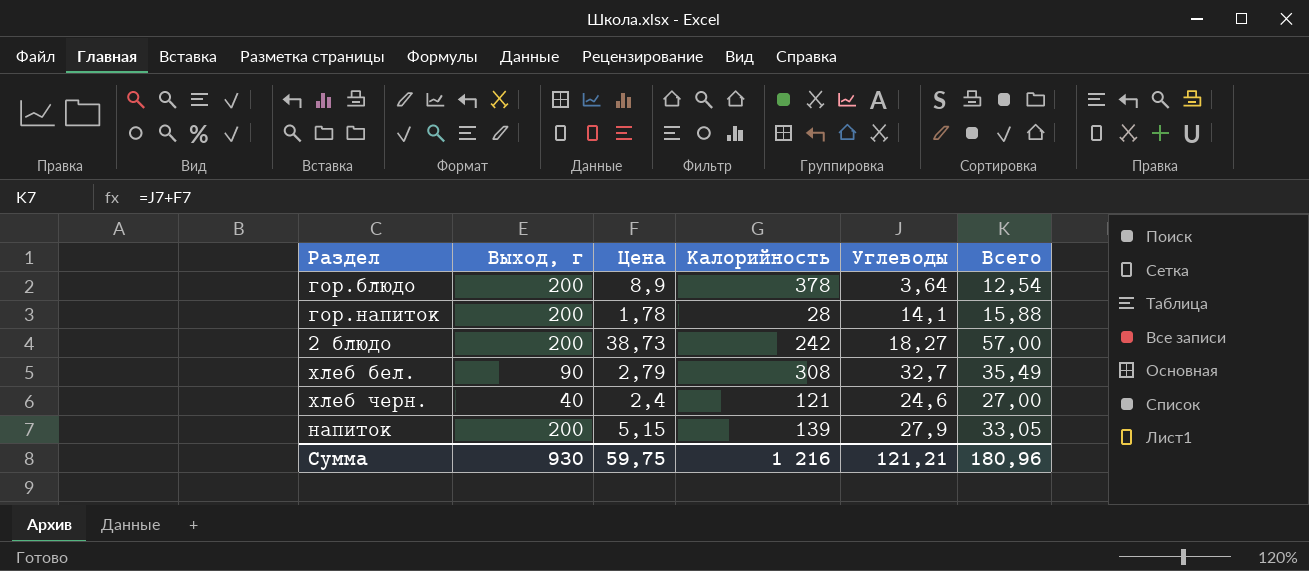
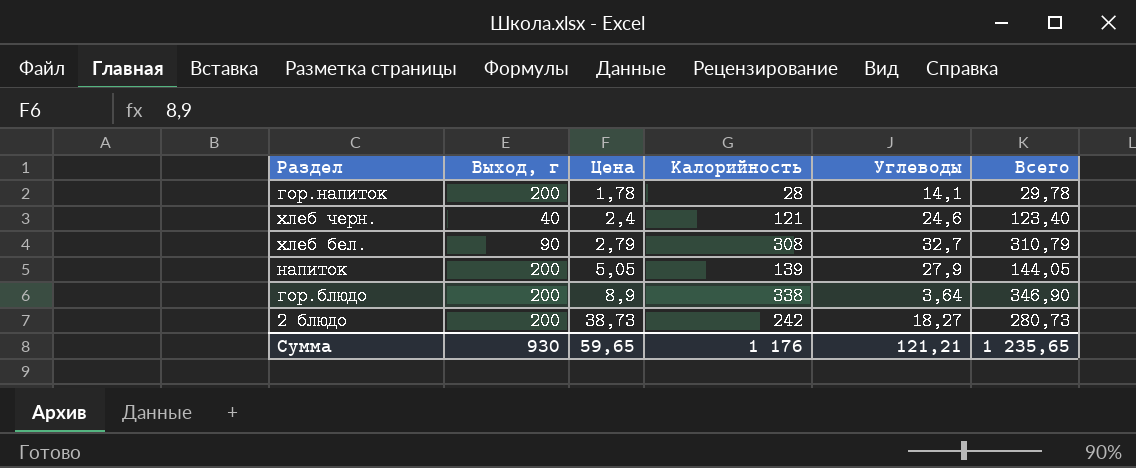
row order: none -> Цена ascending
column Всего | formula: [Цена] + [Углеводы] -> [Цена] + [Калорийность]
напиток | Цена: 5,15 -> 5,05
гор.блюдо | Калорийность: 378 -> 338
Сумма | Цена: 59,75 -> 59,65
Сумма | Калорийность: 1 216 -> 1 176
Сумма | Всего: 180,96 -> 1 235,65

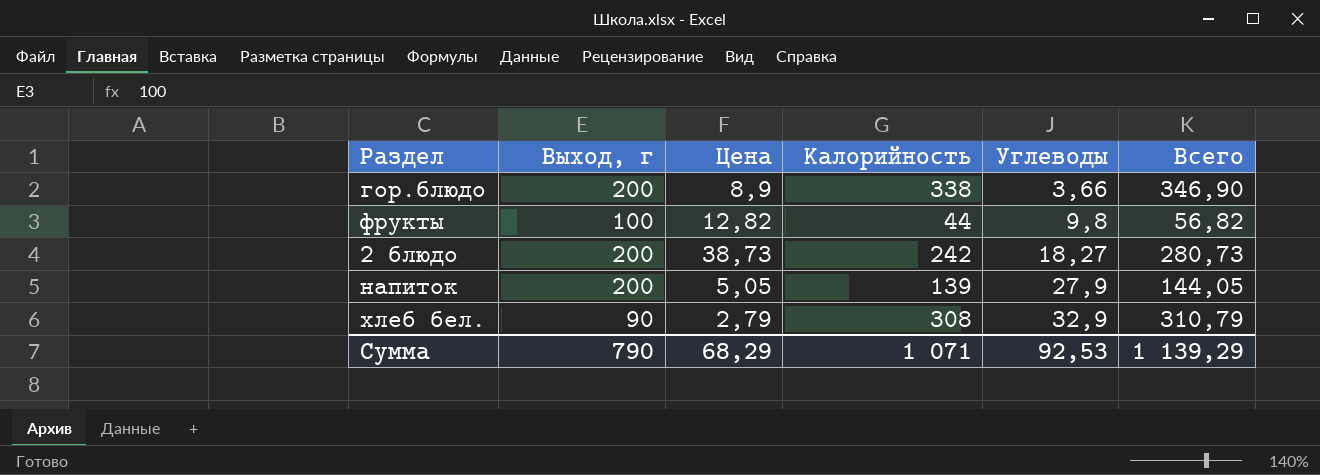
row order: Цена ascending -> Углеводы ascending
row гор.напиток: 200 | 1,78 | 28 | 14,1 | 29,78 -> none
row хлеб черн.: 40 | 2,4 | 121 | 24,6 | 123,40 -> none
гор.блюдо | Углеводы: 3,64 -> 3,66
row фрукты: none -> 100 | 12,82 | 44 | 9,8 | 56,82
хлеб бел. | Углеводы: 32,7 -> 32,9
Сумма | Выход, г: 930 -> 790
Сумма | Цена: 59,65 -> 68,29
Сумма | Калорийность: 1 176 -> 1 071
Сумма | Углеводы: 121,21 -> 92,53
Сумма | Всего: 1 235,65 -> 1 139,29

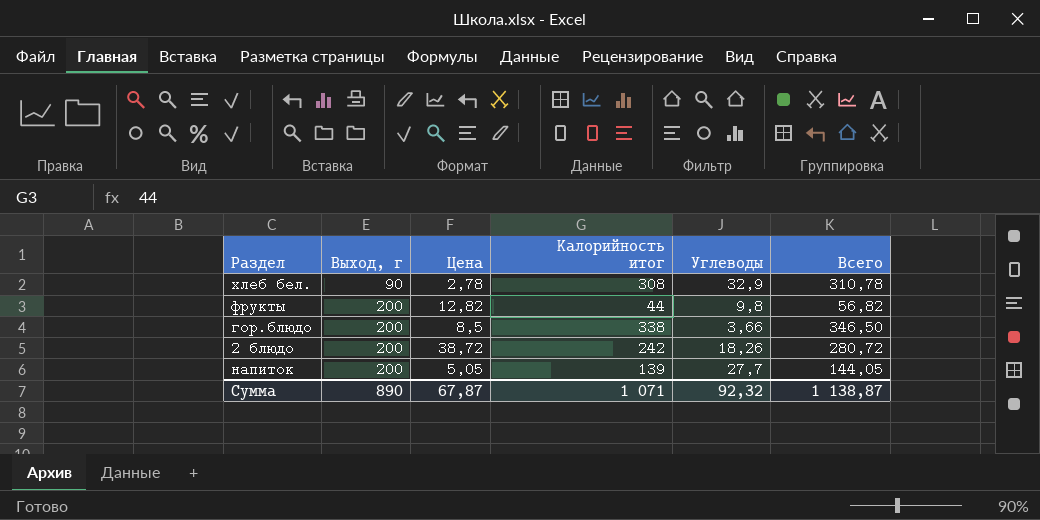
row order: Углеводы ascending -> Выход, г ascending
column name: Калорийность -> Калорийность итог
хлеб бел. | Цена: 2,79 -> 2,78
хлеб бел. | Всего: 310,79 -> 310,78
фрукты | Выход, г: 100 -> 200
гор.блюдо | Цена: 8,9 -> 8,5
гор.блюдо | Всего: 346,90 -> 346,50
2 блюдо | Цена: 38,73 -> 38,72
2 блюдо | Углеводы: 18,27 -> 18,26
2 блюдо | Всего: 280,73 -> 280,72
напиток | Углеводы: 27,9 -> 27,7
Сумма | Выход, г: 790 -> 890
Сумма | Цена: 68,29 -> 67,87
Сумма | Углеводы: 92,53 -> 92,32
Сумма | Всего: 1 139,29 -> 1 138,87

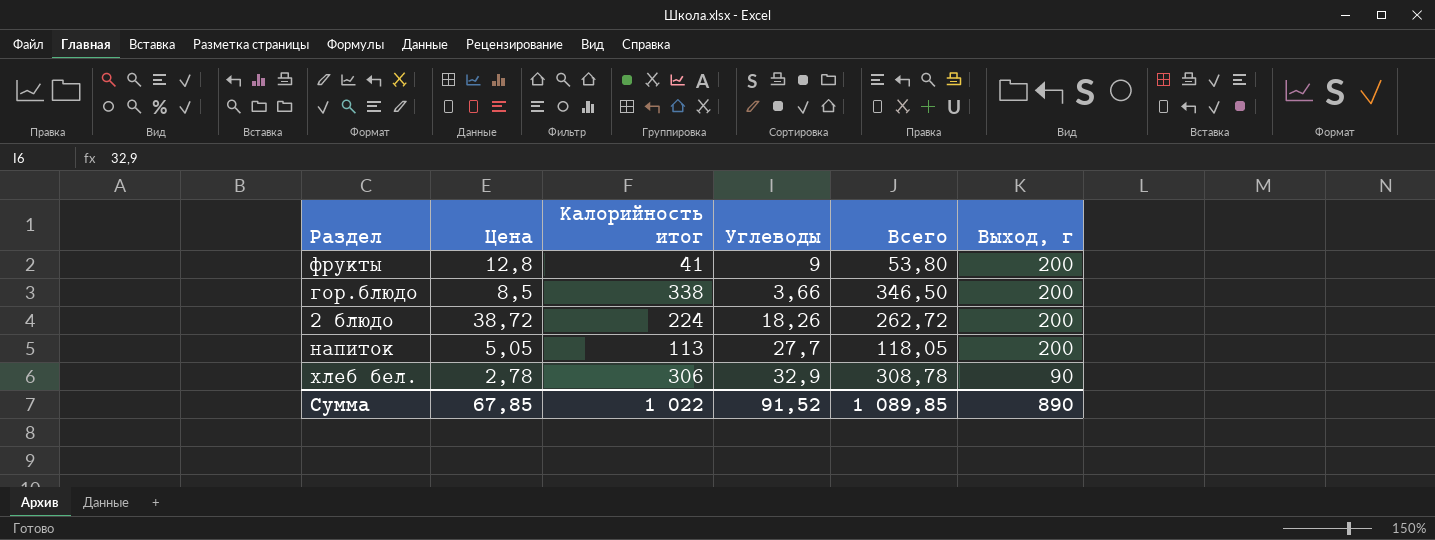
row order: Выход, г ascending -> Выход, г descending
column Выход, г | position: 2 -> 6
фрукты | Цена: 12,82 -> 12,8
фрукты | Калорийность итог: 44 -> 41
фрукты | Углеводы: 9,8 -> 9
фрукты | Всего: 56,82 -> 53,80
2 блюдо | Калорийность итог: 242 -> 224
2 блюдо | Всего: 280,72 -> 262,72
напиток | Калорийность итог: 139 -> 113
напиток | Всего: 144,05 -> 118,05
хлеб бел. | Калорийность итог: 308 -> 306
хлеб бел. | Всего: 310,78 -> 308,78
Сумма | Цена: 67,87 -> 67,85
Сумма | Калорийность итог: 1 071 -> 1 022
Сумма | Углеводы: 92,32 -> 91,52
Сумма | Всего: 1 138,87 -> 1 089,85

